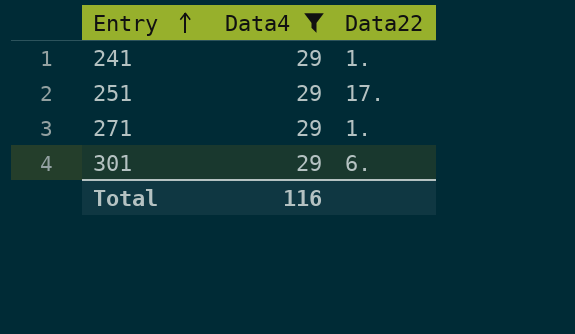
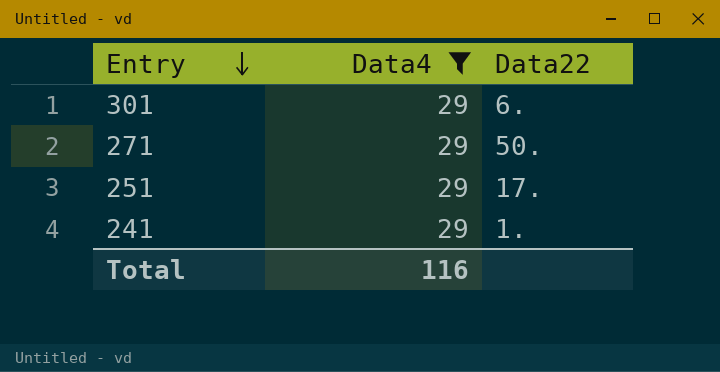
row order: Entry ascending -> Entry descending
271 | Data22: 1. -> 50.

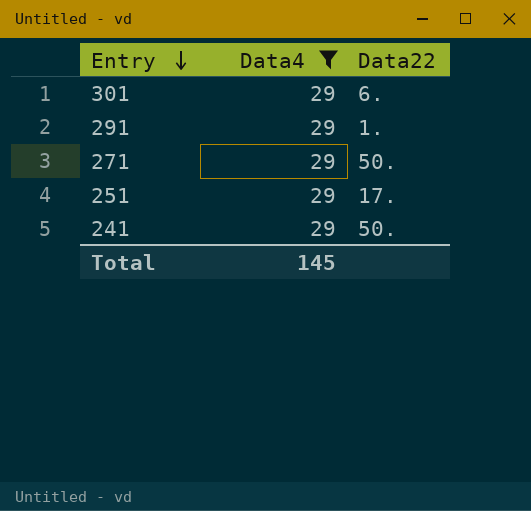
row 291: none -> 29 | 1.
241 | Data22: 1. -> 50.
Total | Data4: 116 -> 145

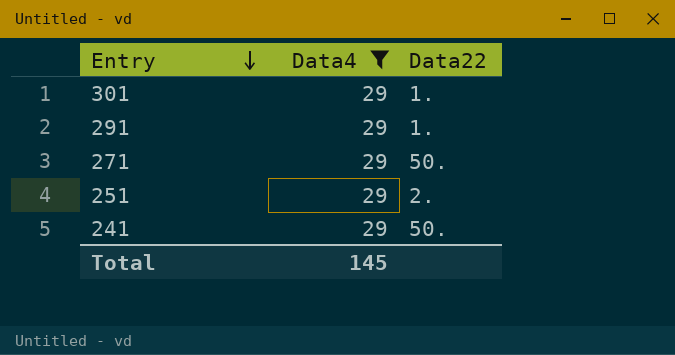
301 | Data22: 6. -> 1.
251 | Data22: 17. -> 2.

